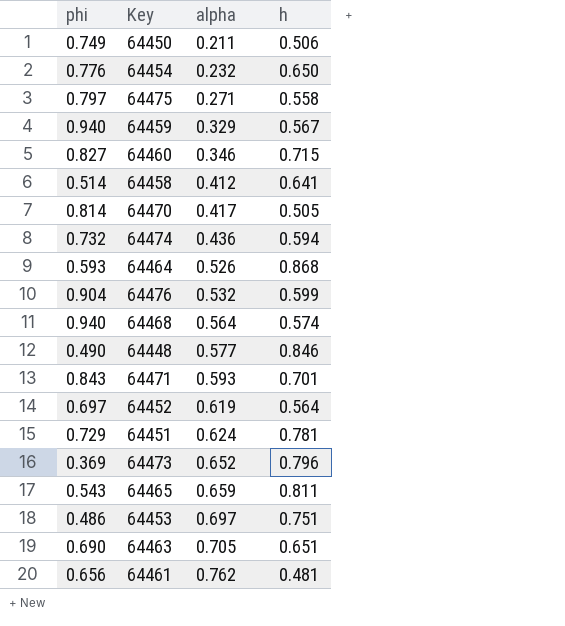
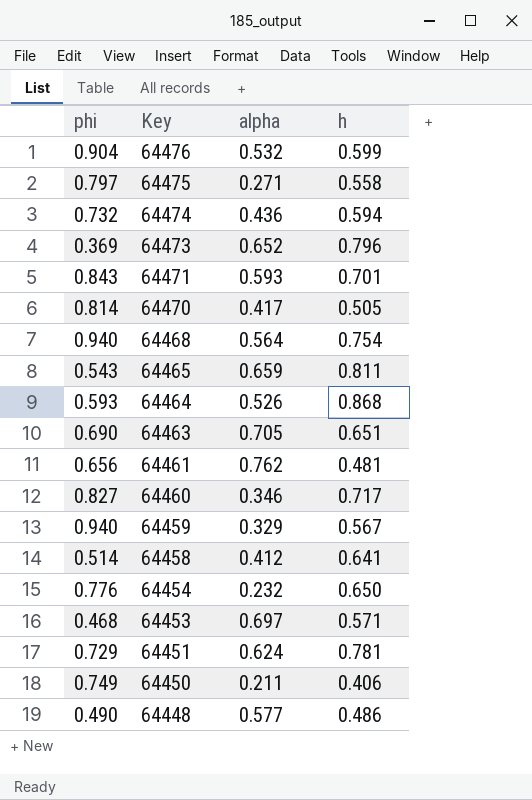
row order: alpha ascending -> Key descending
row 64452: 0.697 | 0.619 | 0.564 -> none
64468 | h: 0.574 -> 0.754
64460 | h: 0.715 -> 0.717
64453 | phi: 0.486 -> 0.468
64453 | h: 0.751 -> 0.571
64450 | h: 0.506 -> 0.406
64448 | h: 0.846 -> 0.486

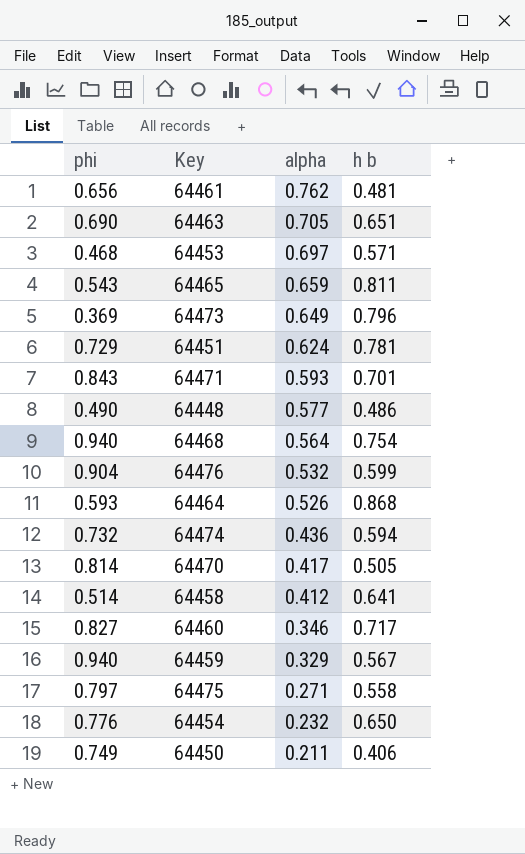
row order: Key descending -> alpha descending
column name: h -> h b
64473 | alpha: 0.652 -> 0.649

